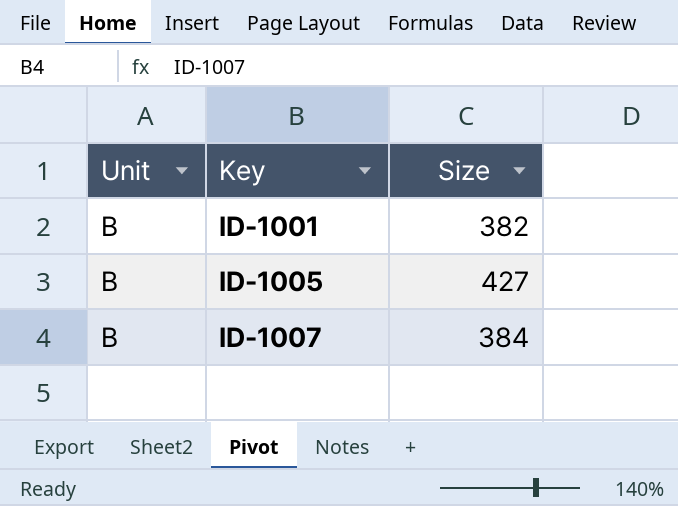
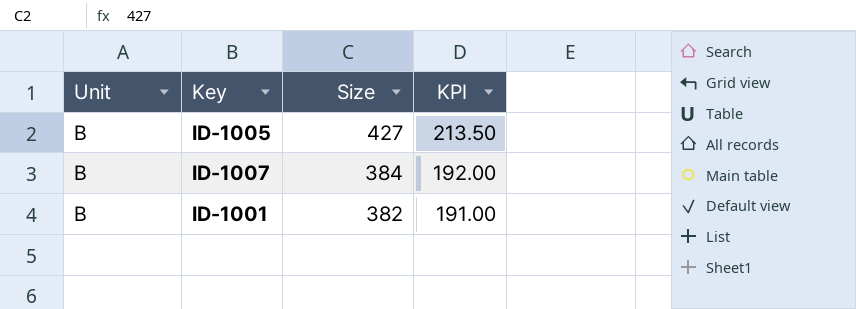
row order: Key ascending -> Size descending
column KPI | formula: none -> [Size] * 0.5

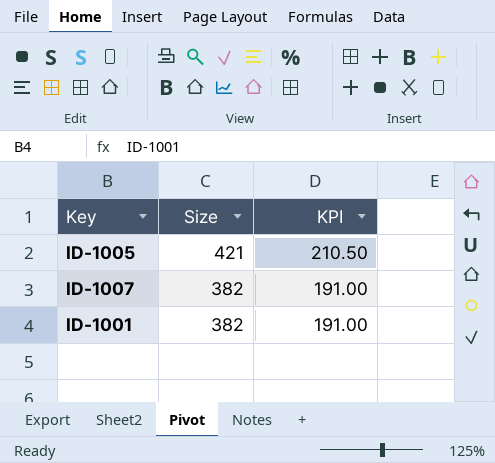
column Unit | position: 1 -> none
ID-1005 | Size: 427 -> 421
ID-1005 | KPI: 213.50 -> 210.50
ID-1007 | Size: 384 -> 382
ID-1007 | KPI: 192.00 -> 191.00

